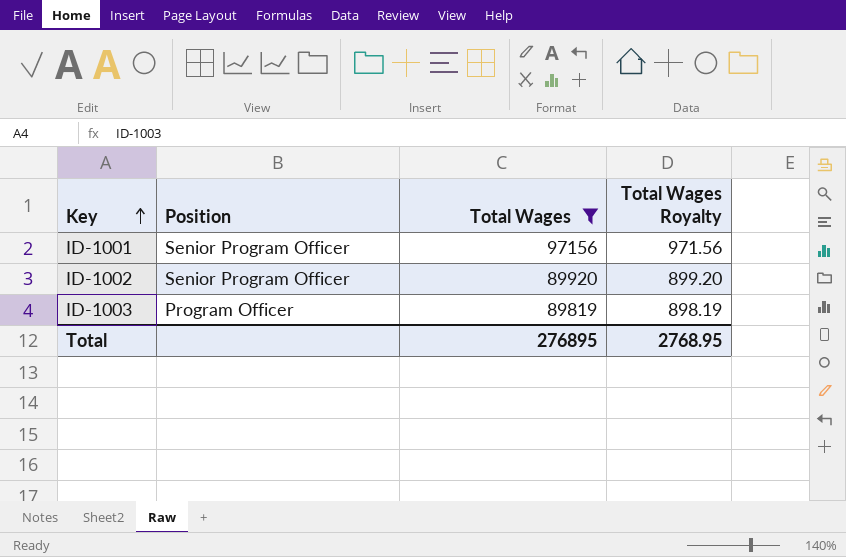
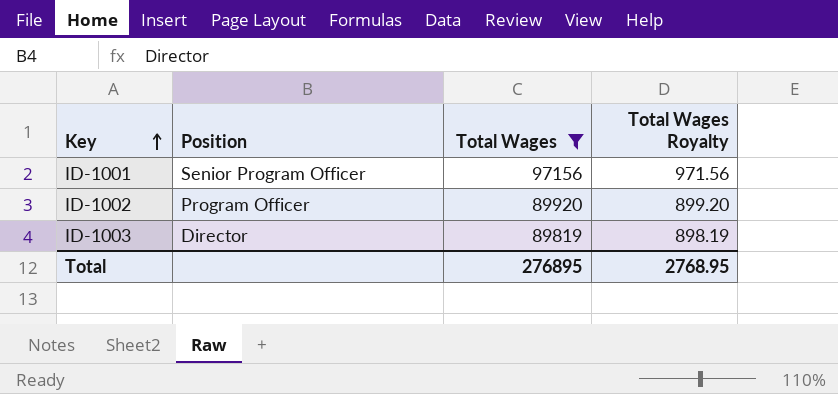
ID-1002 | Position: Senior Program Officer -> Program Officer
ID-1003 | Position: Program Officer -> Director

